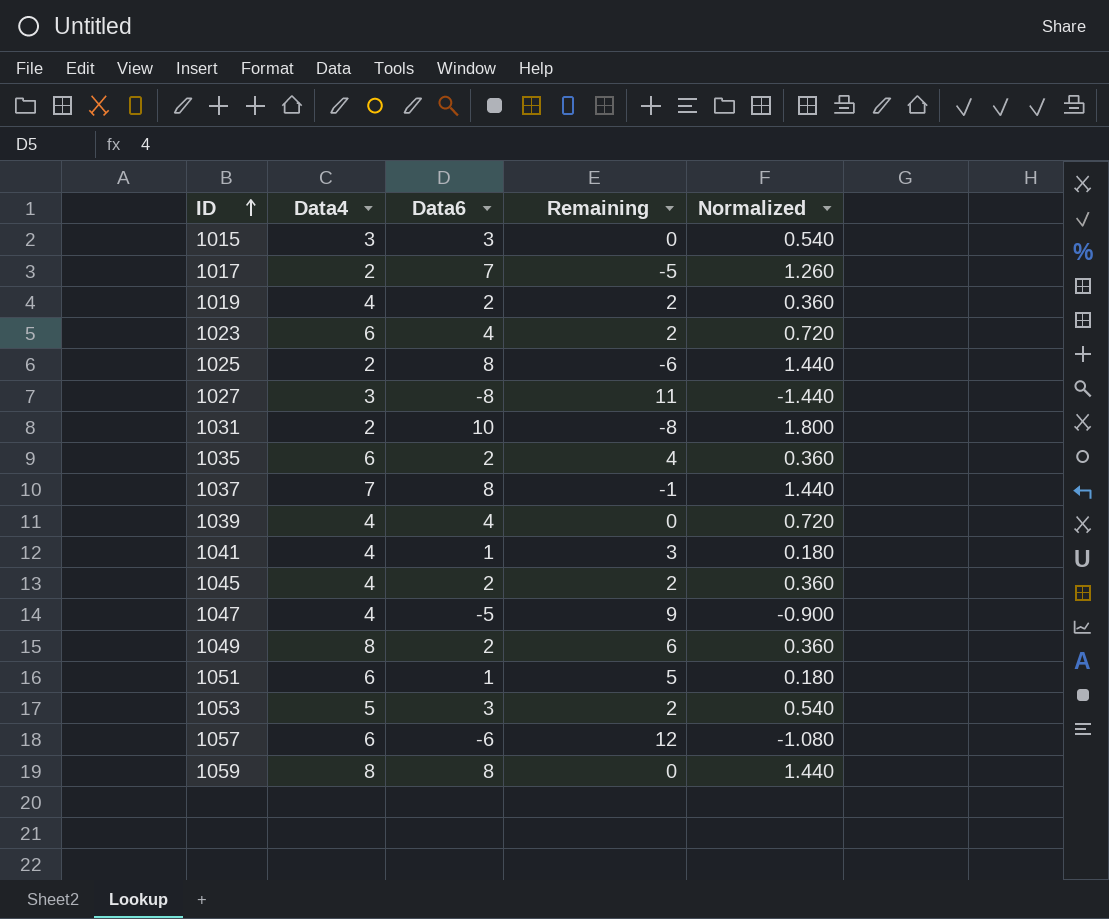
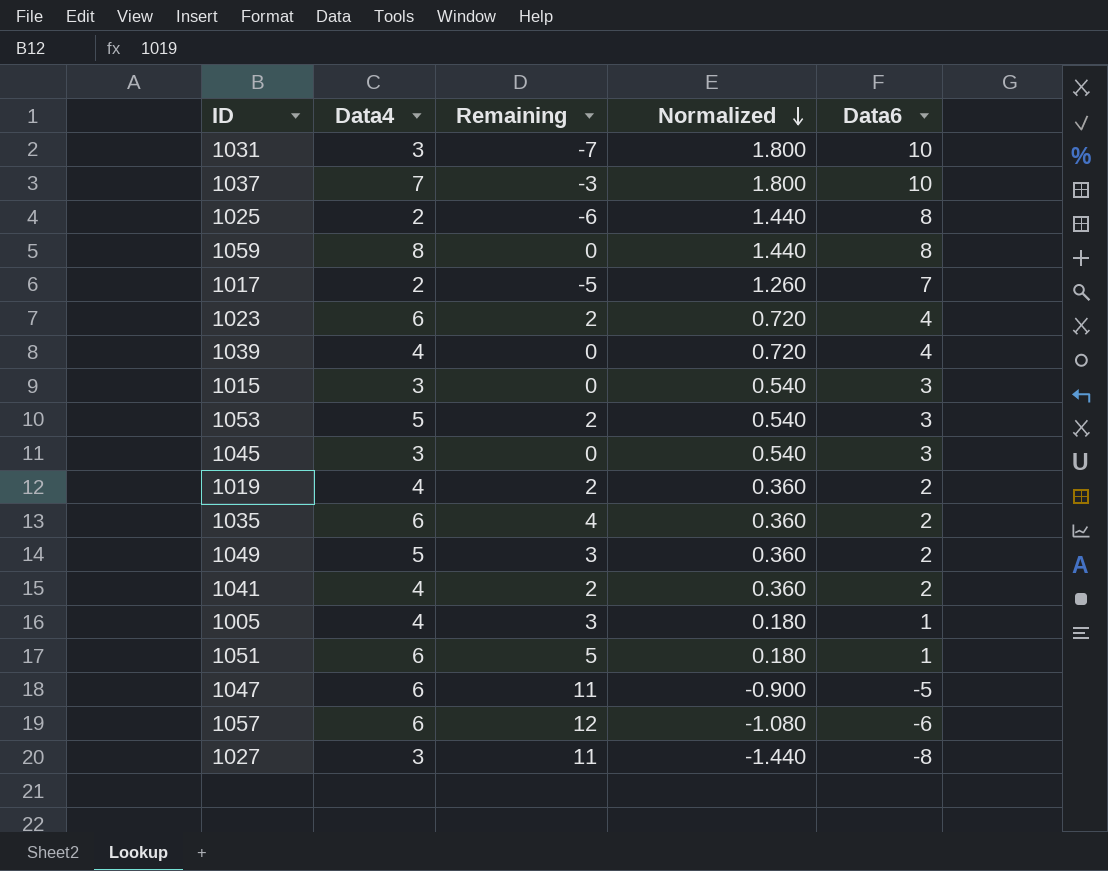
row order: ID ascending -> Normalized descending
column Data6 | position: 3 -> 5
1031 | Data4: 2 -> 3
1031 | Remaining: -8 -> -7
1037 | Remaining: -1 -> -3
1037 | Normalized: 1.440 -> 1.800
1037 | Data6: 8 -> 10
1045 | Data4: 4 -> 3
1045 | Remaining: 2 -> 0
1045 | Normalized: 0.360 -> 0.540
1045 | Data6: 2 -> 3
1049 | Data4: 8 -> 5
1049 | Remaining: 6 -> 3
1041 | Remaining: 3 -> 2
1041 | Normalized: 0.180 -> 0.360
1041 | Data6: 1 -> 2
row 1005: none -> 4 | 3 | 0.180 | 1
1047 | Data4: 4 -> 6
1047 | Remaining: 9 -> 11

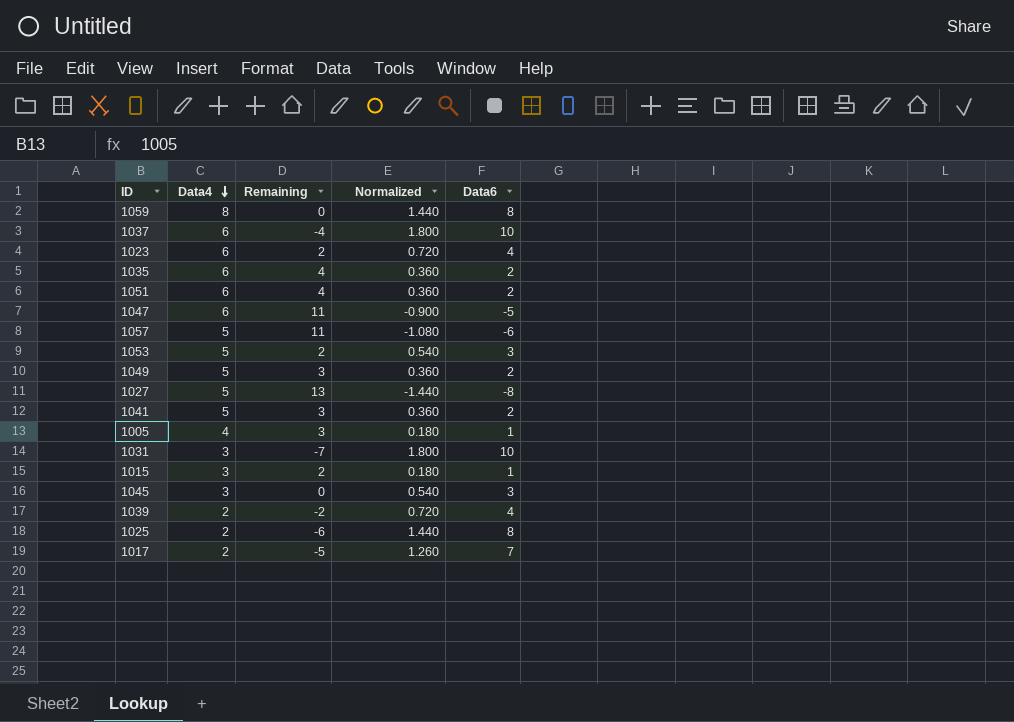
row order: Normalized descending -> Data4 descending
row 1019: 4 | 2 | 0.360 | 2 -> none
1037 | Data4: 7 -> 6
1037 | Remaining: -3 -> -4
1051 | Remaining: 5 -> 4
1051 | Normalized: 0.180 -> 0.360
1051 | Data6: 1 -> 2
1057 | Data4: 6 -> 5
1057 | Remaining: 12 -> 11
1027 | Data4: 3 -> 5
1027 | Remaining: 11 -> 13
1041 | Data4: 4 -> 5
1041 | Remaining: 2 -> 3
1015 | Remaining: 0 -> 2
1015 | Normalized: 0.540 -> 0.180
1015 | Data6: 3 -> 1
1039 | Data4: 4 -> 2
1039 | Remaining: 0 -> -2

